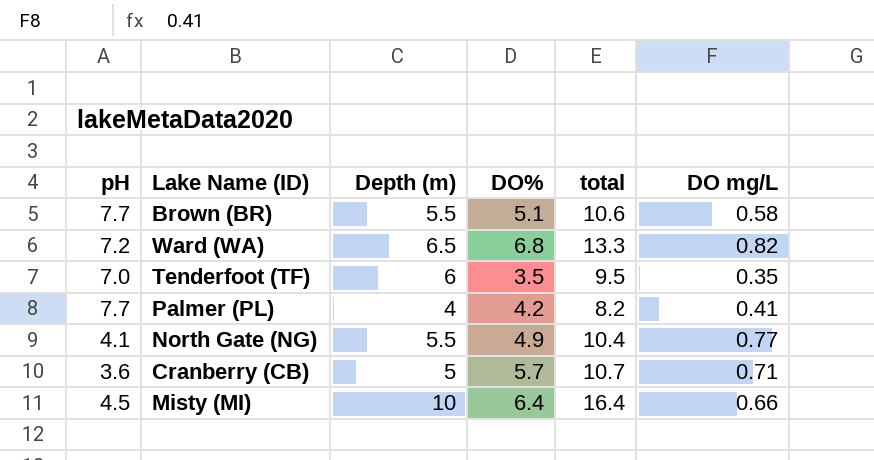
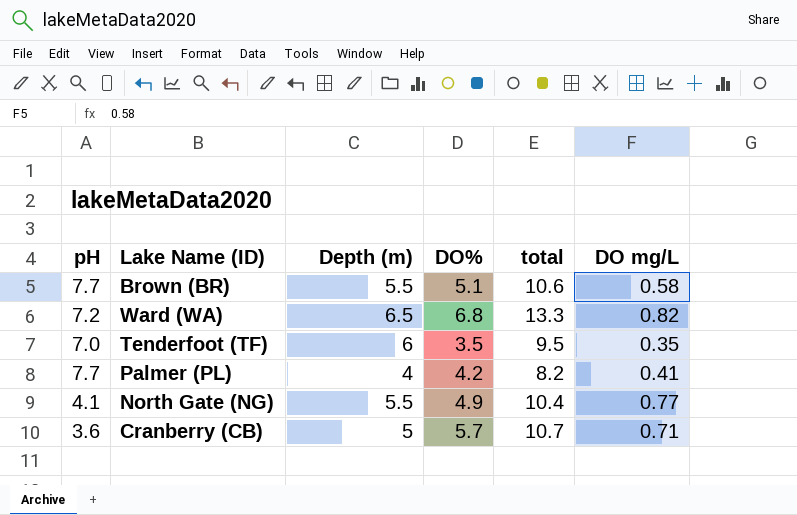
row Misty (MI): 4.5 | 10 | 6.4 | 16.4 | 0.66 -> none

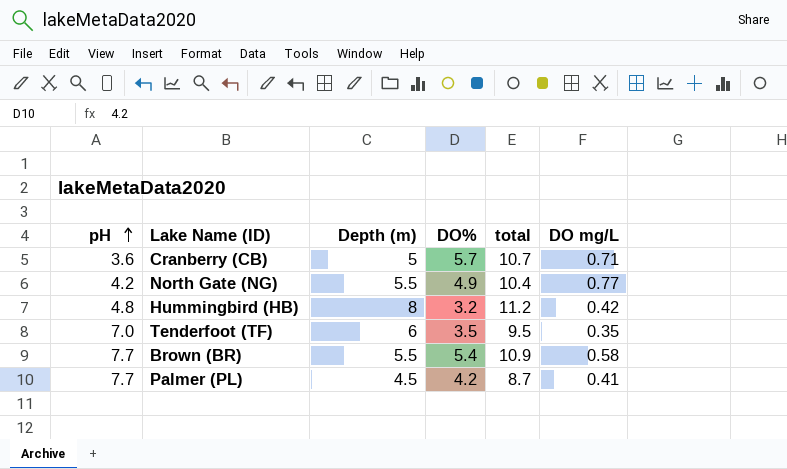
row order: none -> pH ascending
row Ward (WA): 7.2 | 6.5 | 6.8 | 13.3 | 0.82 -> none
North Gate (NG) | pH: 4.1 -> 4.2
row Hummingbird (HB): none -> 4.8 | 8 | 3.2 | 11.2 | 0.42
Brown (BR) | DO%: 5.1 -> 5.4
Brown (BR) | total: 10.6 -> 10.9
Palmer (PL) | Depth (m): 4 -> 4.5
Palmer (PL) | total: 8.2 -> 8.7

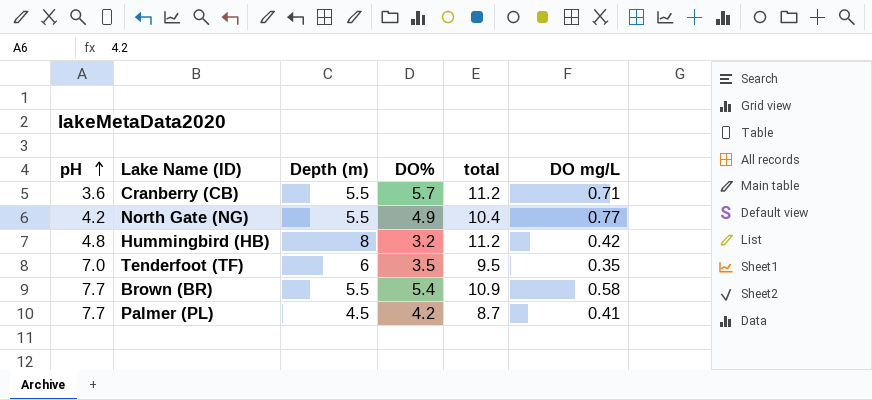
Cranberry (CB) | Depth (m): 5 -> 5.5
Cranberry (CB) | total: 10.7 -> 11.2

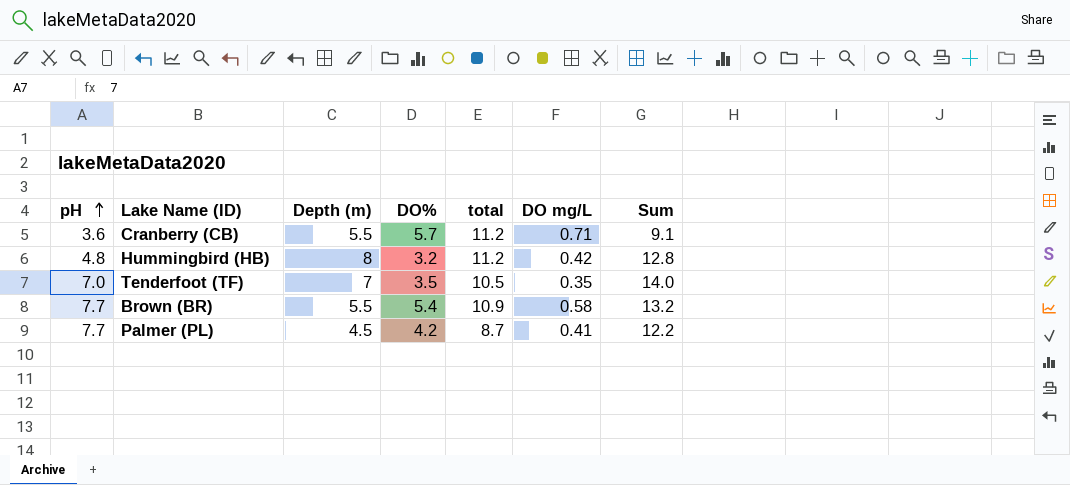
column Sum | formula: none -> [pH] + [Depth (m)]
row North Gate (NG): 4.2 | 5.5 | 4.9 | 10.4 | 0.77 -> none
Tenderfoot (TF) | Depth (m): 6 -> 7
Tenderfoot (TF) | total: 9.5 -> 10.5

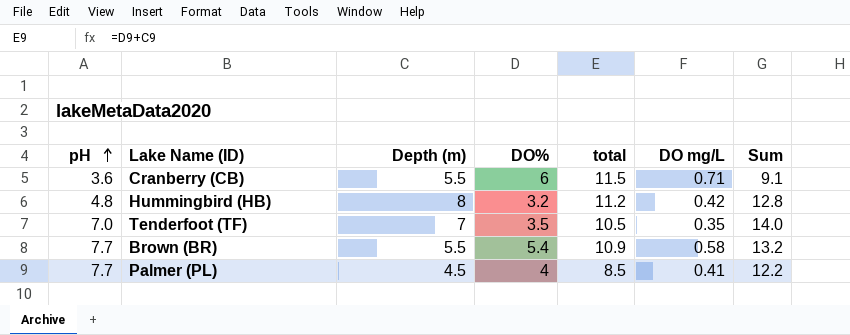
Cranberry (CB) | DO%: 5.7 -> 6
Cranberry (CB) | total: 11.2 -> 11.5
Palmer (PL) | DO%: 4.2 -> 4
Palmer (PL) | total: 8.7 -> 8.5

